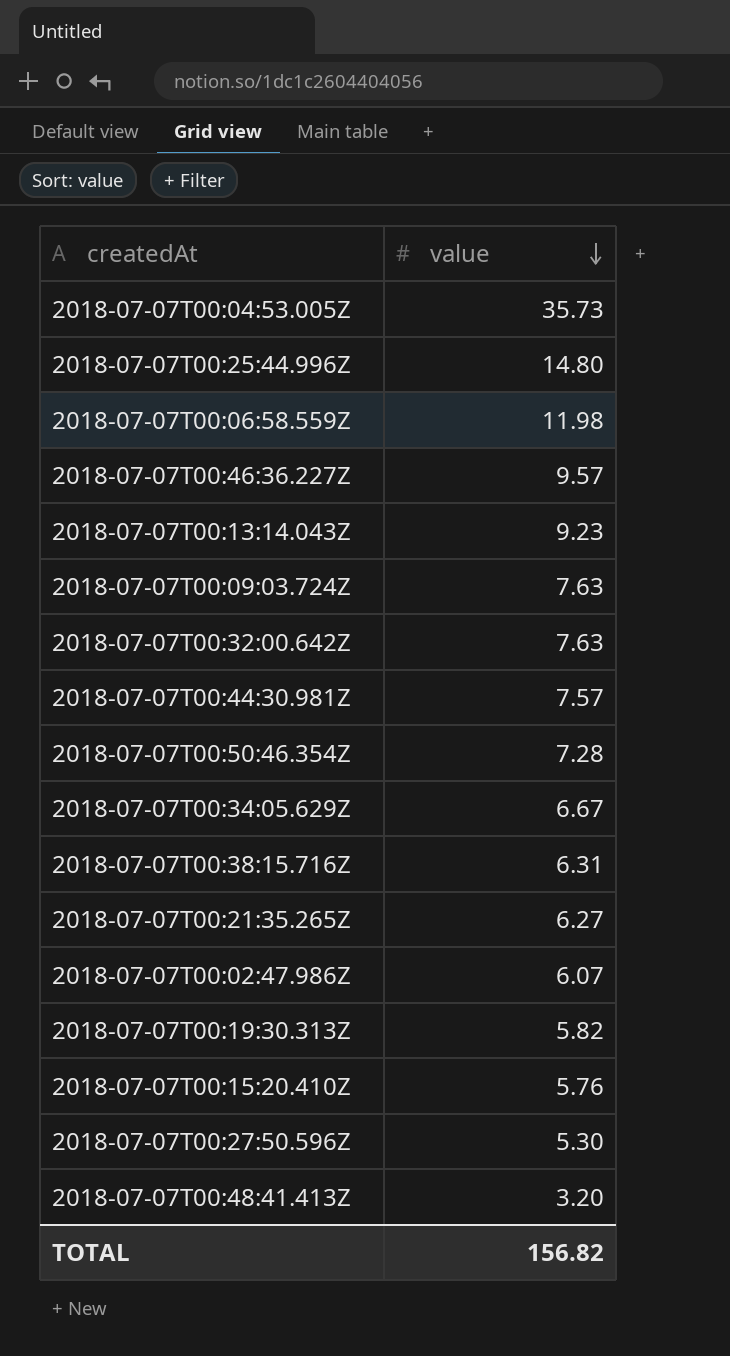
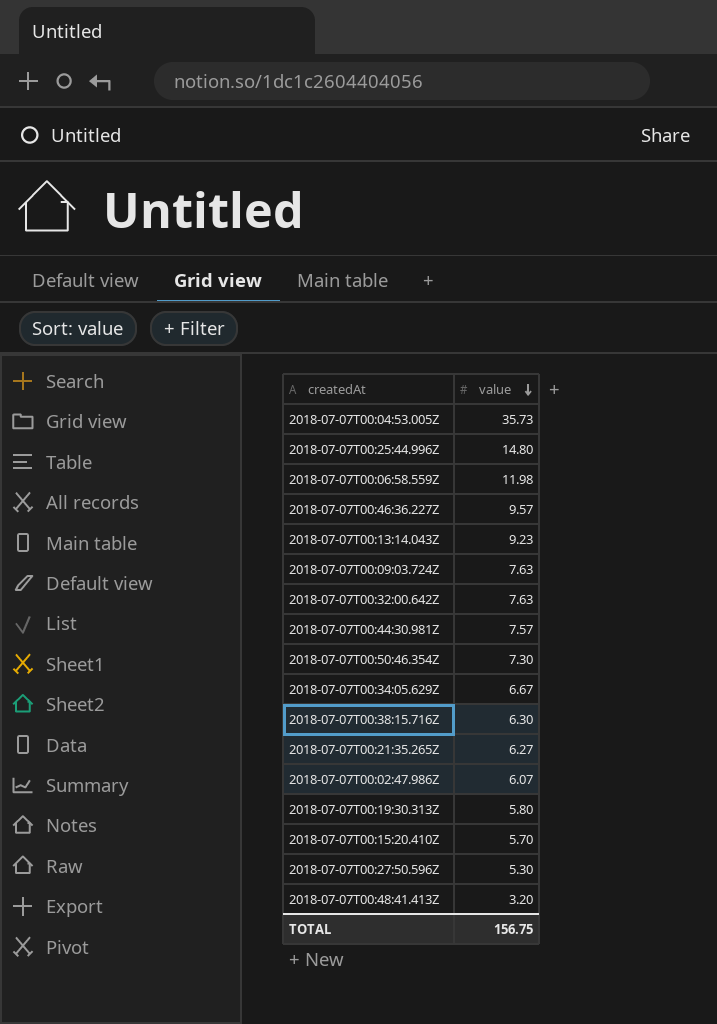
2018-07-07T00:50:46.354Z | value: 7.28 -> 7.30
2018-07-07T00:38:15.716Z | value: 6.31 -> 6.30
2018-07-07T00:19:30.313Z | value: 5.82 -> 5.80
2018-07-07T00:15:20.410Z | value: 5.76 -> 5.70
TOTAL | value: 156.82 -> 156.75

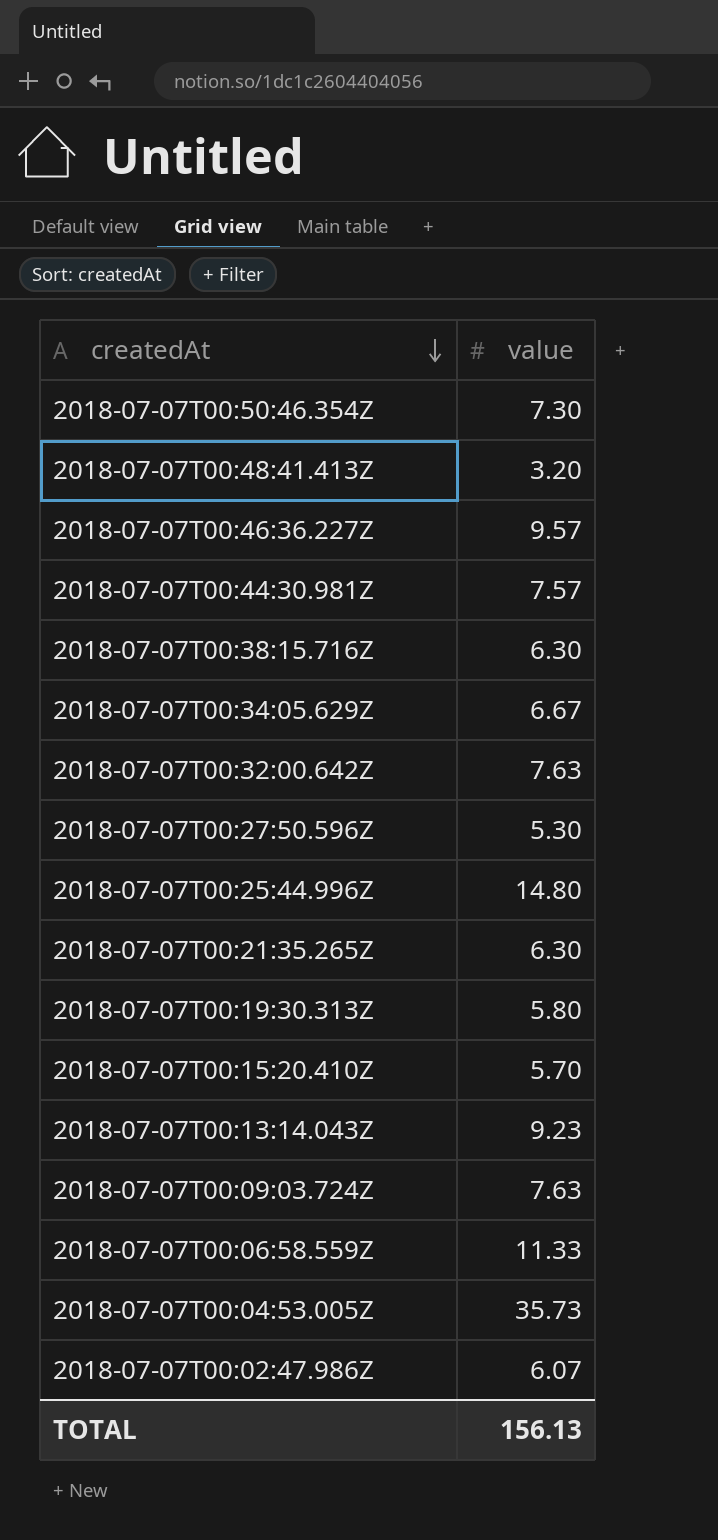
row order: value descending -> createdAt descending
2018-07-07T00:21:35.265Z | value: 6.27 -> 6.30
2018-07-07T00:06:58.559Z | value: 11.98 -> 11.33
TOTAL | value: 156.75 -> 156.13

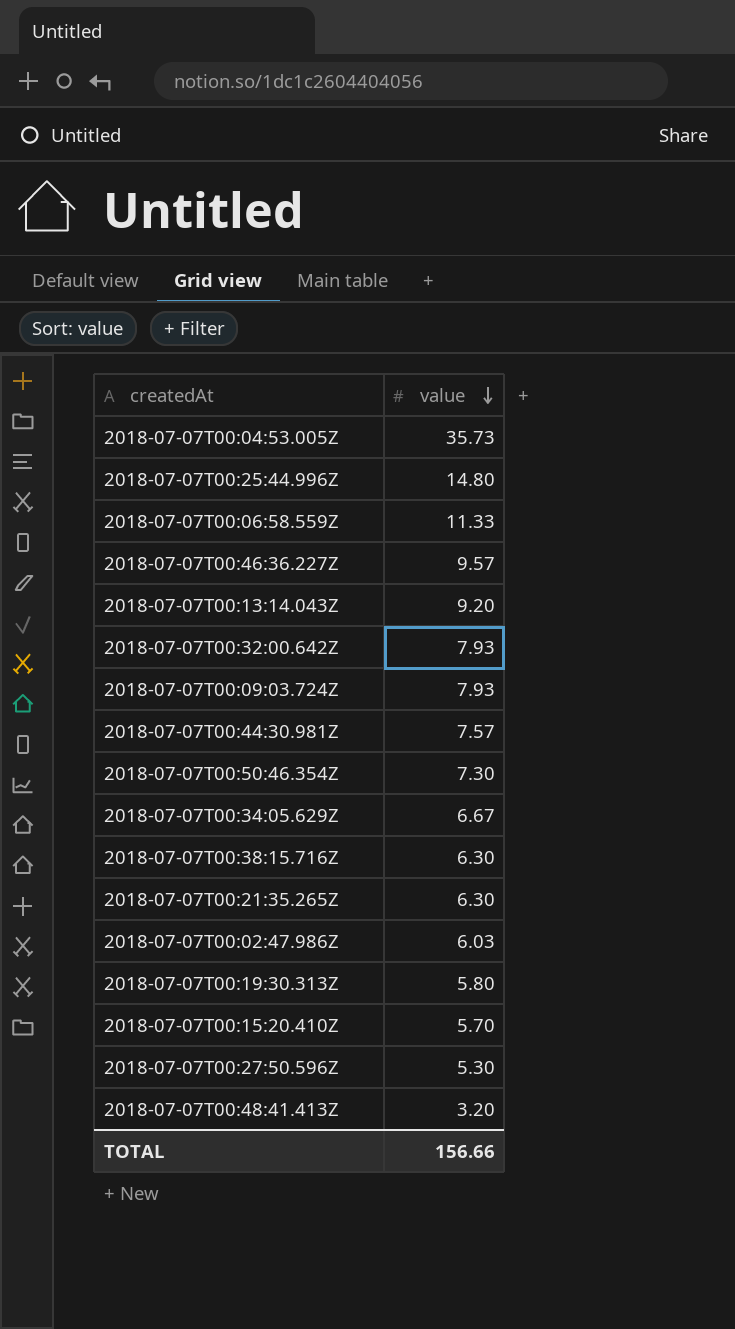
row order: createdAt descending -> value descending
2018-07-07T00:13:14.043Z | value: 9.23 -> 9.20
2018-07-07T00:32:00.642Z | value: 7.63 -> 7.93
2018-07-07T00:09:03.724Z | value: 7.63 -> 7.93
2018-07-07T00:02:47.986Z | value: 6.07 -> 6.03
TOTAL | value: 156.13 -> 156.66

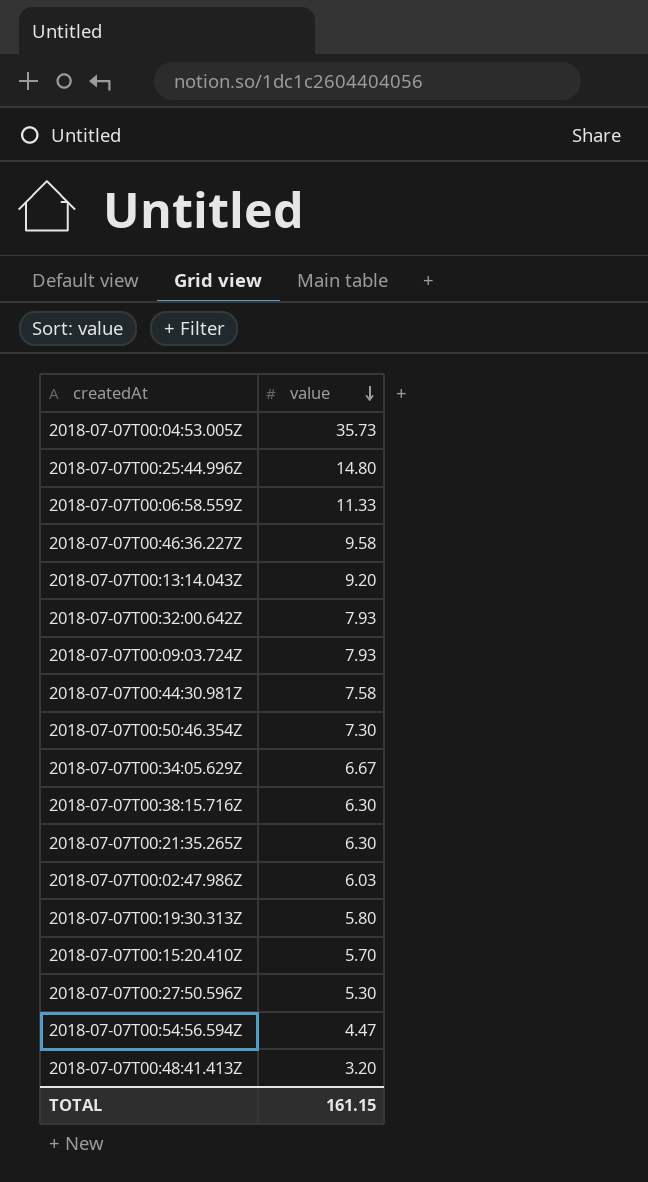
2018-07-07T00:46:36.227Z | value: 9.57 -> 9.58
2018-07-07T00:44:30.981Z | value: 7.57 -> 7.58
row 2018-07-07T00:54:56.594Z: none -> 4.47
TOTAL | value: 156.66 -> 161.15

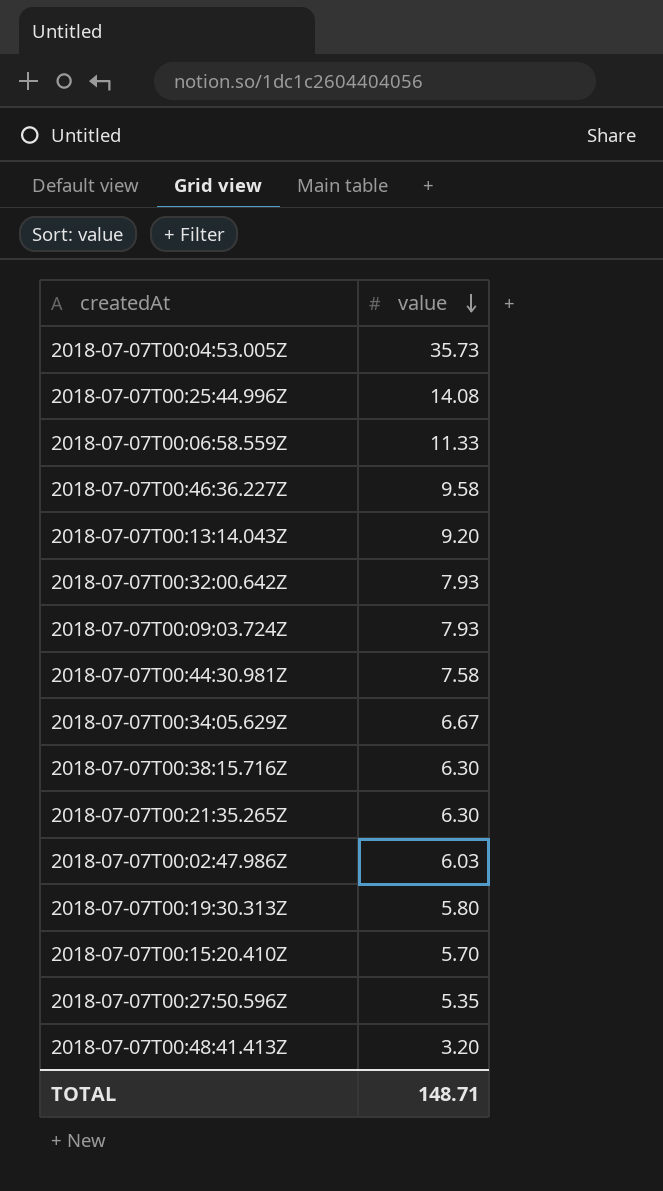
row 2018-07-07T00:50:46.354Z: 7.30 -> none
row 2018-07-07T00:54:56.594Z: 4.47 -> none
2018-07-07T00:25:44.996Z | value: 14.80 -> 14.08
2018-07-07T00:27:50.596Z | value: 5.30 -> 5.35
TOTAL | value: 161.15 -> 148.71

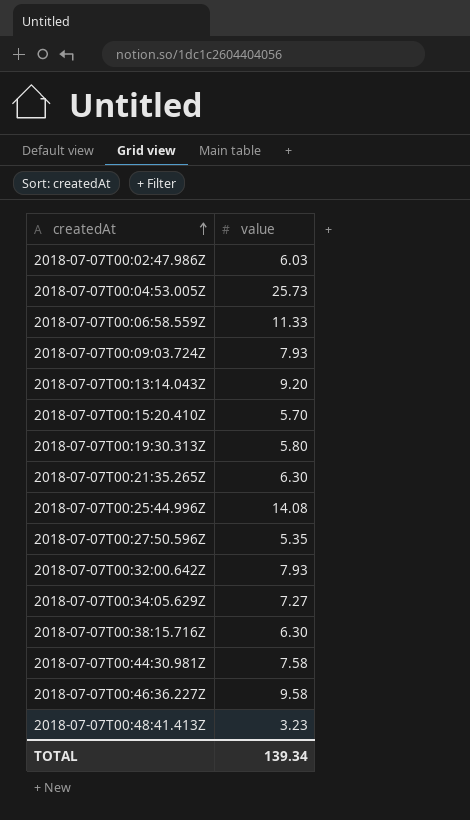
row order: value descending -> createdAt ascending
2018-07-07T00:04:53.005Z | value: 35.73 -> 25.73
2018-07-07T00:34:05.629Z | value: 6.67 -> 7.27
2018-07-07T00:48:41.413Z | value: 3.20 -> 3.23
TOTAL | value: 148.71 -> 139.34

